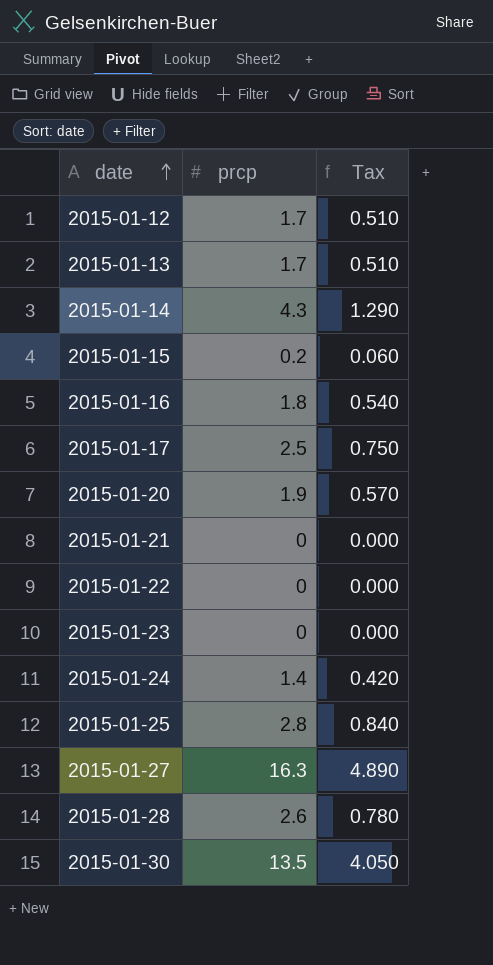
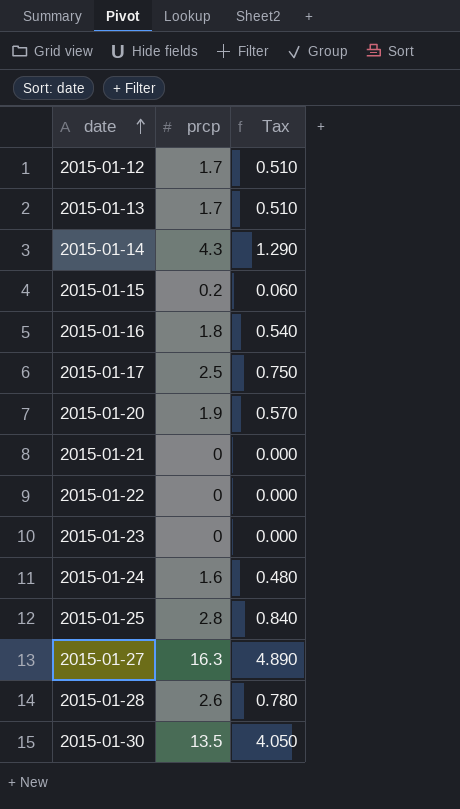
2015-01-24 | prcp: 1.4 -> 1.6
2015-01-24 | Tax: 0.420 -> 0.480

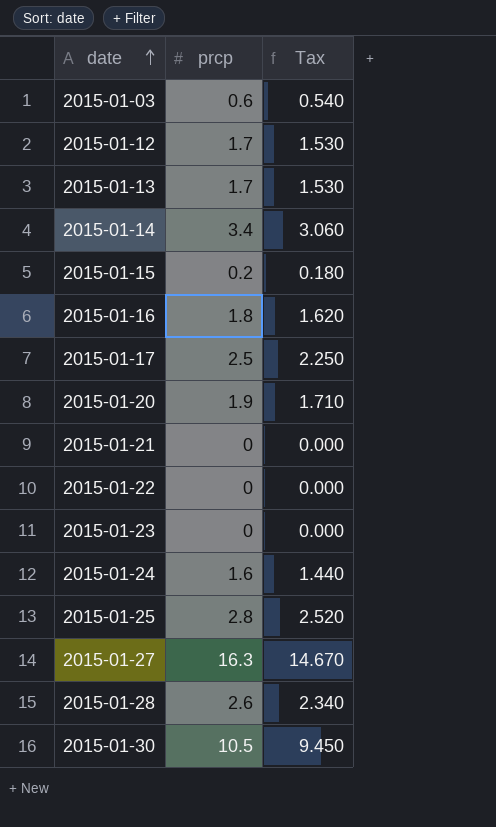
column Tax | formula: [prcp] * 0.3 -> [prcp] * 0.9
row 2015-01-03: none -> 0.6 | 0.540
2015-01-14 | prcp: 4.3 -> 3.4
2015-01-30 | prcp: 13.5 -> 10.5

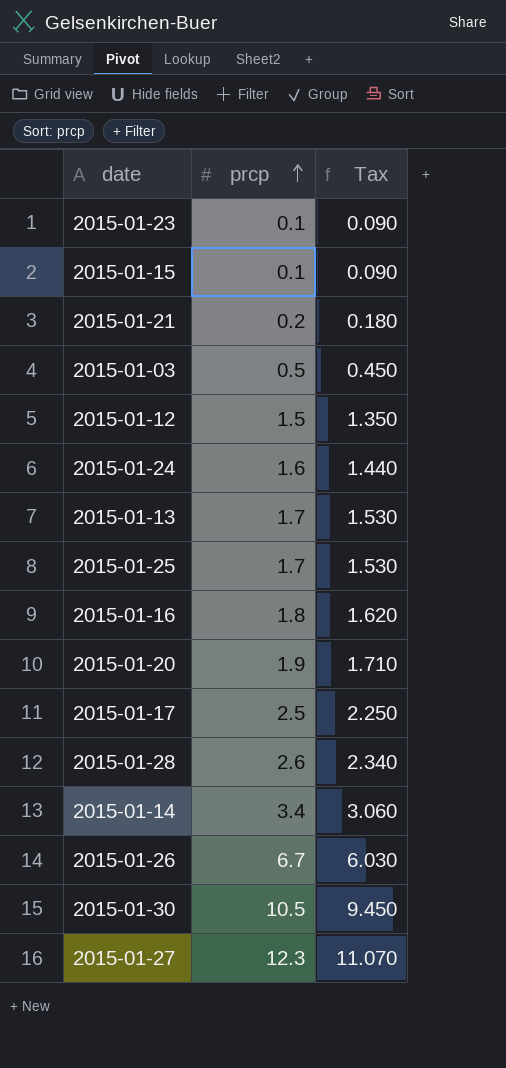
row order: date ascending -> prcp ascending
row 2015-01-22: 0 | 0.000 -> none
2015-01-23 | prcp: 0 -> 0.1
2015-01-23 | Tax: 0.000 -> 0.090
2015-01-15 | prcp: 0.2 -> 0.1
2015-01-15 | Tax: 0.180 -> 0.090
2015-01-21 | prcp: 0 -> 0.2
2015-01-21 | Tax: 0.000 -> 0.180
2015-01-03 | prcp: 0.6 -> 0.5
2015-01-03 | Tax: 0.540 -> 0.450
2015-01-12 | prcp: 1.7 -> 1.5
2015-01-12 | Tax: 1.530 -> 1.350
2015-01-25 | prcp: 2.8 -> 1.7
2015-01-25 | Tax: 2.520 -> 1.530
row 2015-01-26: none -> 6.7 | 6.030
2015-01-27 | prcp: 16.3 -> 12.3
2015-01-27 | Tax: 14.670 -> 11.070

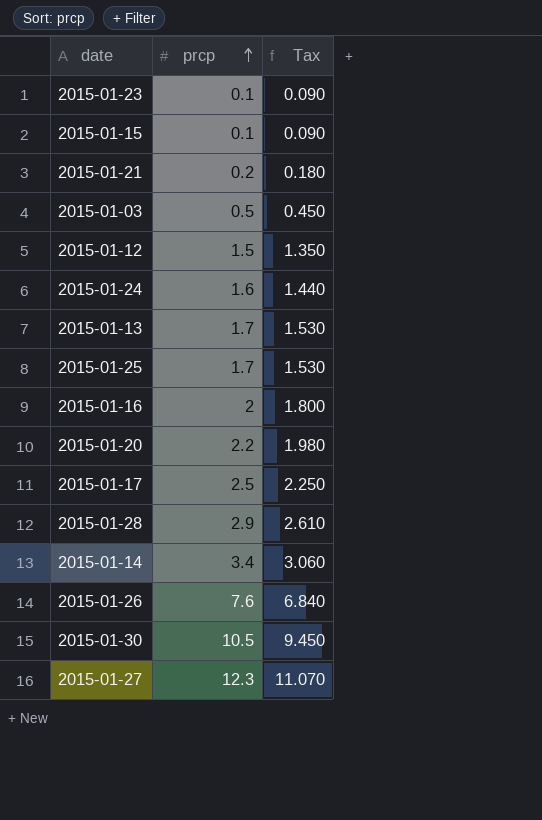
2015-01-16 | prcp: 1.8 -> 2
2015-01-16 | Tax: 1.620 -> 1.800
2015-01-20 | prcp: 1.9 -> 2.2
2015-01-20 | Tax: 1.710 -> 1.980
2015-01-28 | prcp: 2.6 -> 2.9
2015-01-28 | Tax: 2.340 -> 2.610
2015-01-26 | prcp: 6.7 -> 7.6
2015-01-26 | Tax: 6.030 -> 6.840

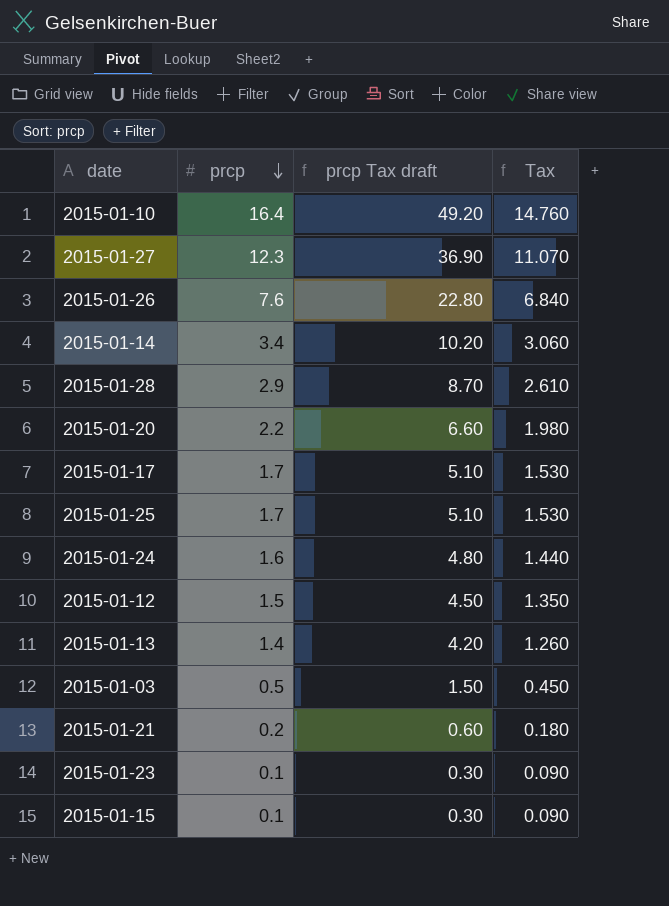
row order: prcp ascending -> prcp descending
column prcp Tax draft | formula: none -> [prcp] * 3
row 2015-01-16: 2 | 1.800 -> none
row 2015-01-30: 10.5 | 9.450 -> none
row 2015-01-10: none -> 16.4 | 49.20 | 14.760
2015-01-17 | prcp: 2.5 -> 1.7
2015-01-17 | Tax: 2.250 -> 1.530
2015-01-13 | prcp: 1.7 -> 1.4
2015-01-13 | Tax: 1.530 -> 1.260

